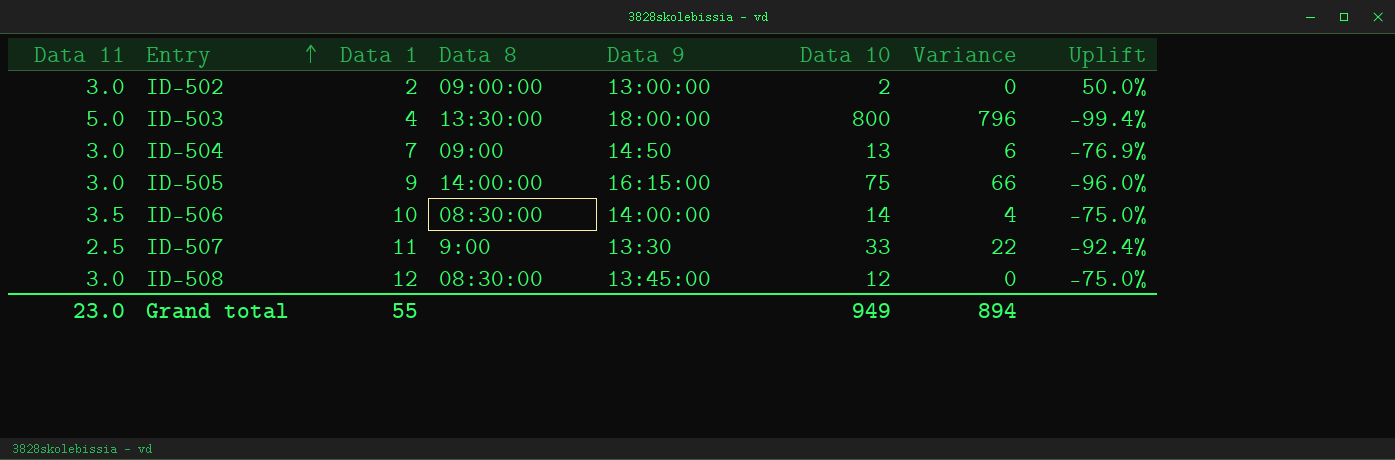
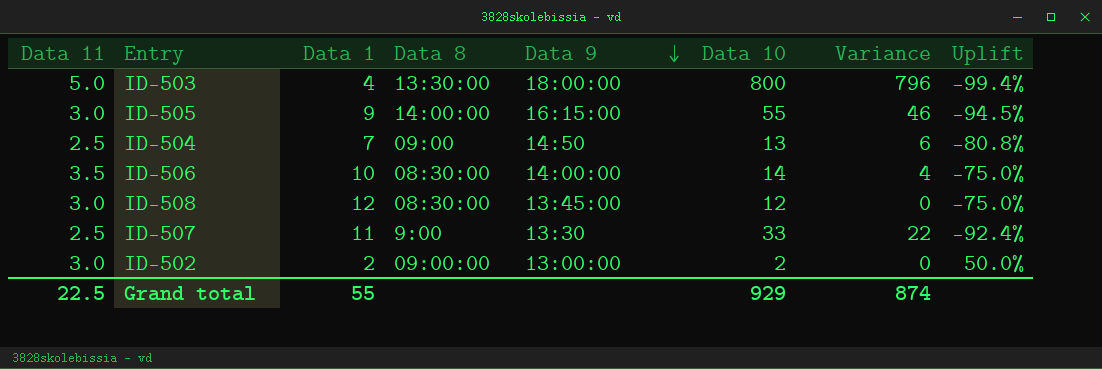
row order: Entry ascending -> Data 9 descending
ID-505 | Data 10: 75 -> 55
ID-505 | Variance: 66 -> 46
ID-505 | Uplift: -96.0% -> -94.5%
ID-504 | Data 11: 3.0 -> 2.5
ID-504 | Uplift: -76.9% -> -80.8%
Grand total | Data 11: 23.0 -> 22.5
Grand total | Data 10: 949 -> 929
Grand total | Variance: 894 -> 874

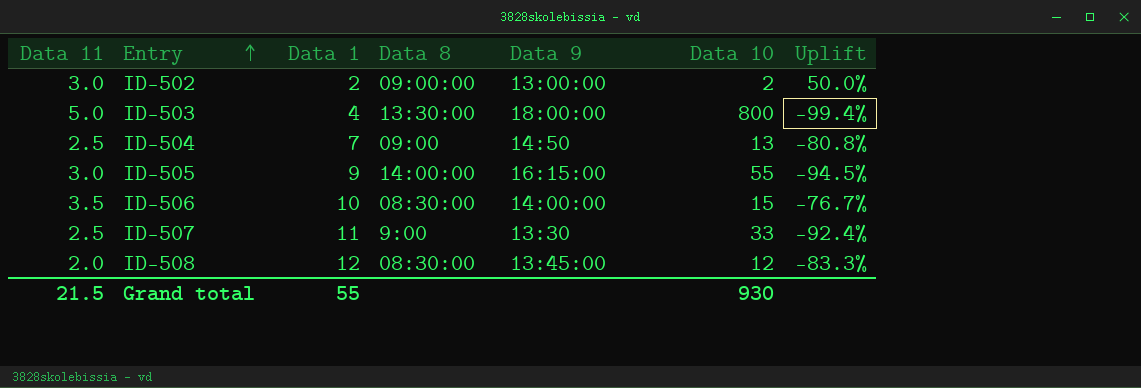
row order: Data 9 descending -> Entry ascending
column Variance | formula: [Data 10] - [Data 1] -> none
ID-506 | Data 10: 14 -> 15
ID-506 | Uplift: -75.0% -> -76.7%
ID-508 | Data 11: 3.0 -> 2.0
ID-508 | Uplift: -75.0% -> -83.3%
Grand total | Data 11: 22.5 -> 21.5
Grand total | Data 10: 929 -> 930

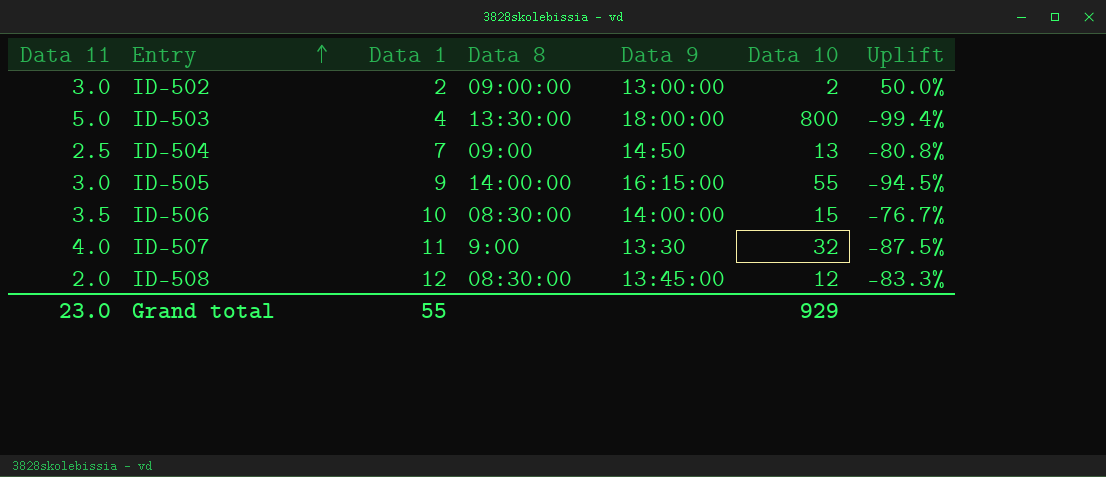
ID-507 | Data 11: 2.5 -> 4.0
ID-507 | Data 10: 33 -> 32
ID-507 | Uplift: -92.4% -> -87.5%
Grand total | Data 11: 21.5 -> 23.0
Grand total | Data 10: 930 -> 929

